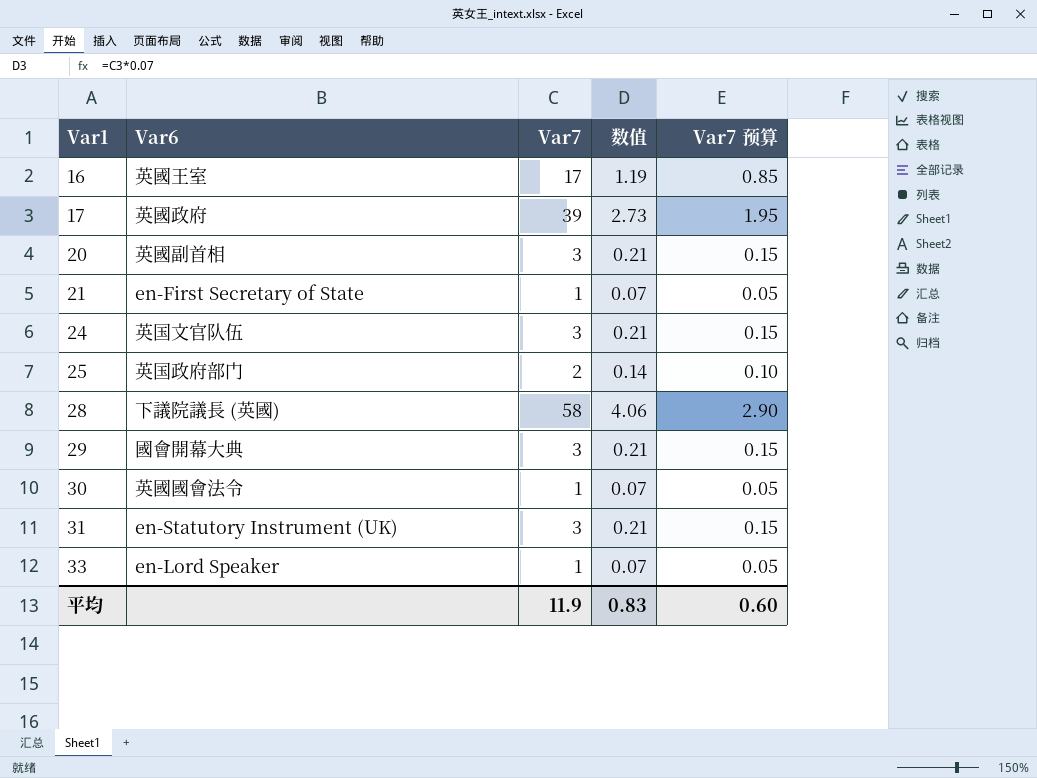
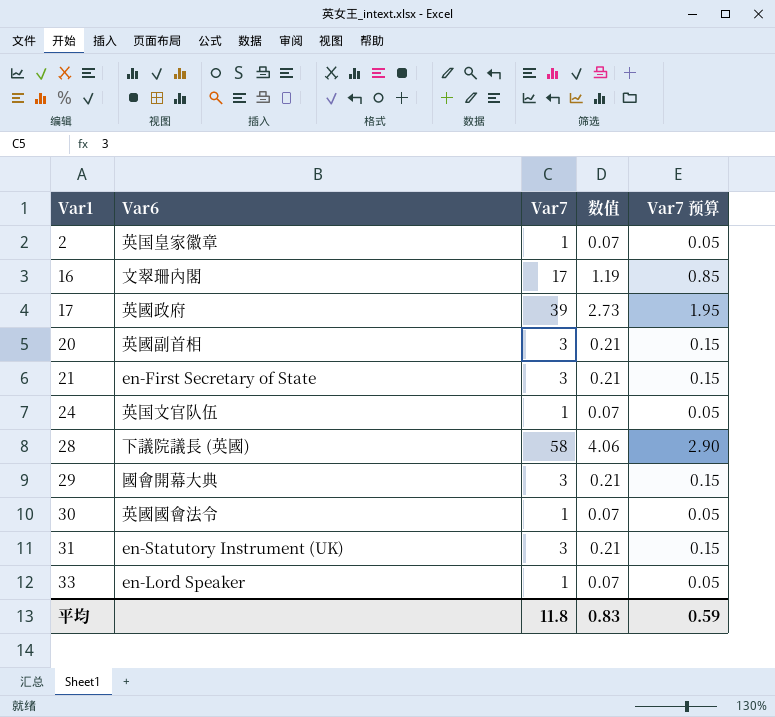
row 25: 英国政府部门 | 2 | 0.14 | 0.10 -> none
row 2: none -> 英国皇家徽章 | 1 | 0.07 | 0.05
16 | Var6: 英國王室 -> 文翠珊內閣
21 | Var7: 1 -> 3
21 | 数值: 0.07 -> 0.21
21 | Var7 预算: 0.05 -> 0.15
24 | Var7: 3 -> 1
24 | 数值: 0.21 -> 0.07
24 | Var7 预算: 0.15 -> 0.05
平均 | Var7: 11.9 -> 11.8
平均 | Var7 预算: 0.60 -> 0.59

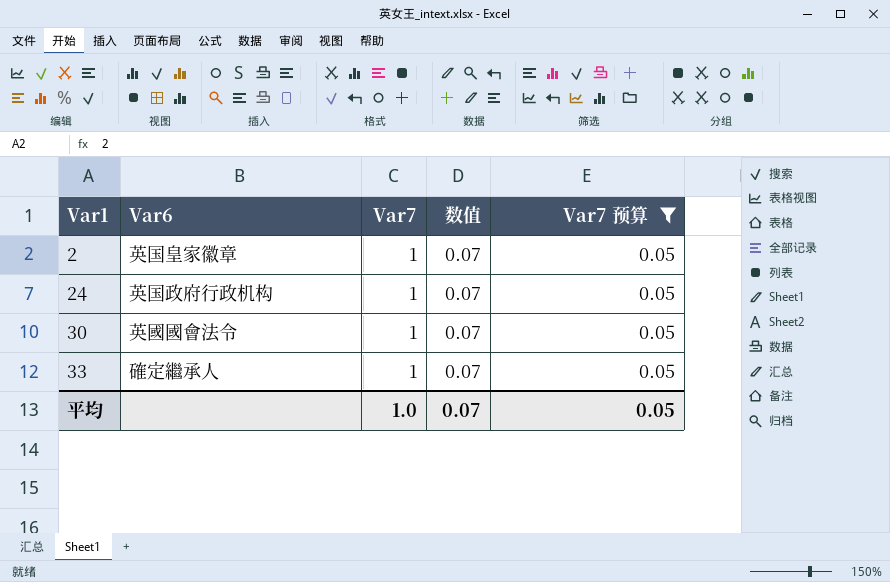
filter: none -> Var7 预算 = 0.05
24 | Var6: 英国文官队伍 -> 英国政府行政机构
33 | Var6: en-Lord Speaker -> 確定繼承人
平均 | Var7: 11.8 -> 1.0
平均 | 数值: 0.83 -> 0.07
平均 | Var7 预算: 0.59 -> 0.05

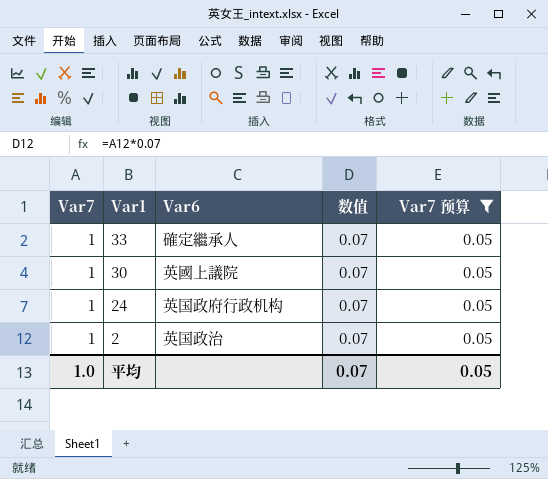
row order: Var1 ascending -> Var1 descending
column Var7 | position: 3 -> 1
30 | Var6: 英國國會法令 -> 英國上議院
2 | Var6: 英国皇家徽章 -> 英国政治

